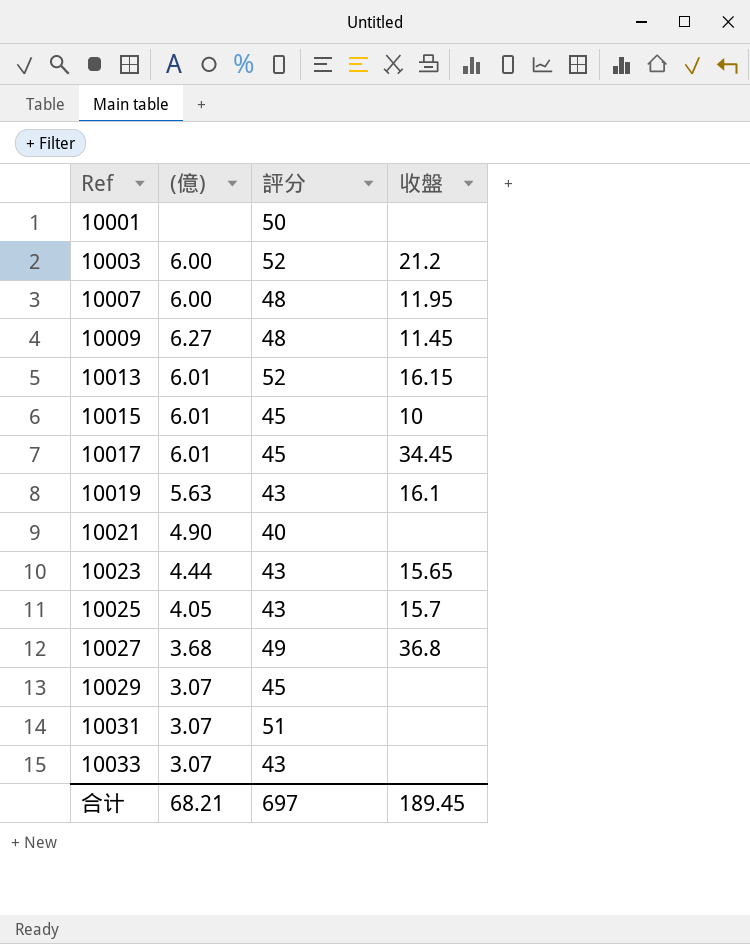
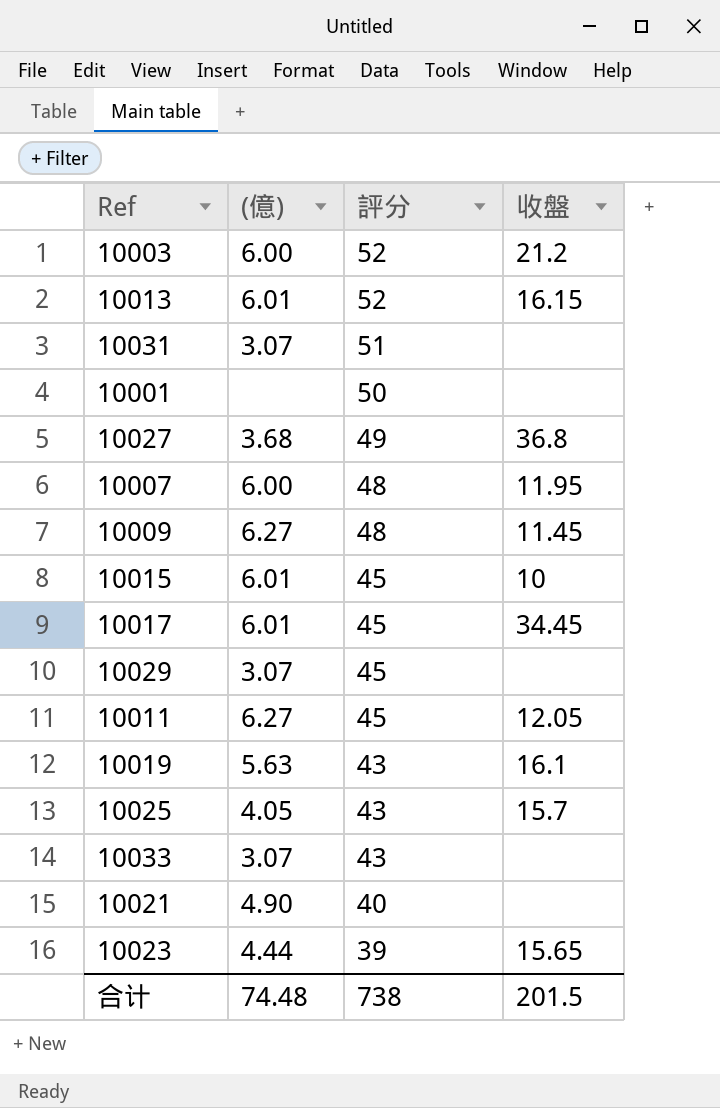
row order: Ref ascending -> 評分 descending
row 10011: none -> 6.27 | 45 | 12.05
10023 | 評分: 43 -> 39
合计 | (億): 68.21 -> 74.48
合计 | 評分: 697 -> 738
合计 | 收盤: 189.45 -> 201.5

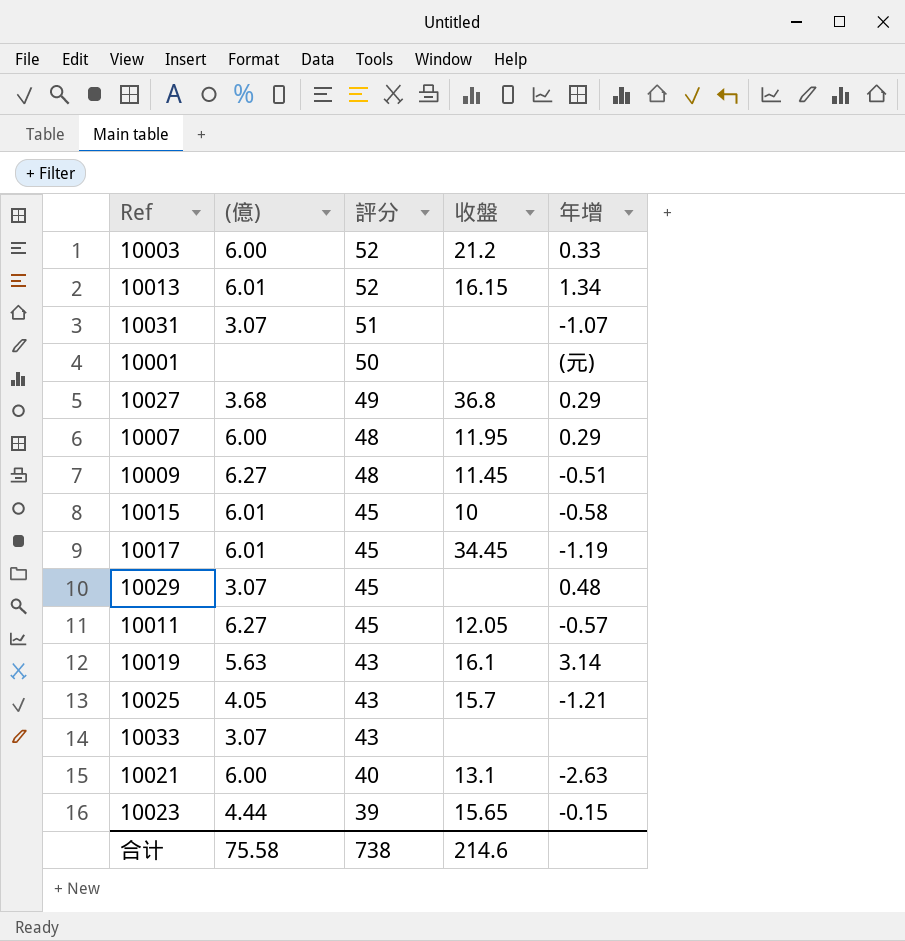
column 年增 | position: none -> 5
10021 | (億): 4.90 -> 6.00
10021 | 收盤: none -> 13.1
合计 | (億): 74.48 -> 75.58
合计 | 收盤: 201.5 -> 214.6

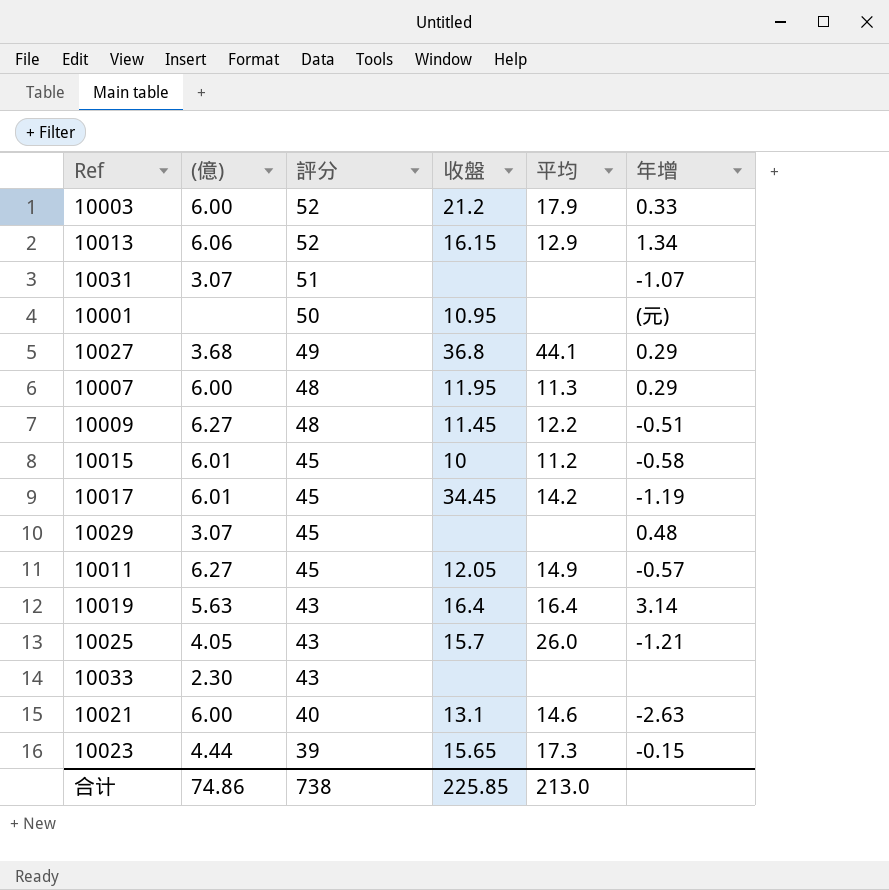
column 平均 | position: none -> 5
10013 | (億): 6.01 -> 6.06
10001 | 收盤: none -> 10.95
10019 | 收盤: 16.1 -> 16.4
10033 | (億): 3.07 -> 2.30
合计 | (億): 75.58 -> 74.86
合计 | 收盤: 214.6 -> 225.85

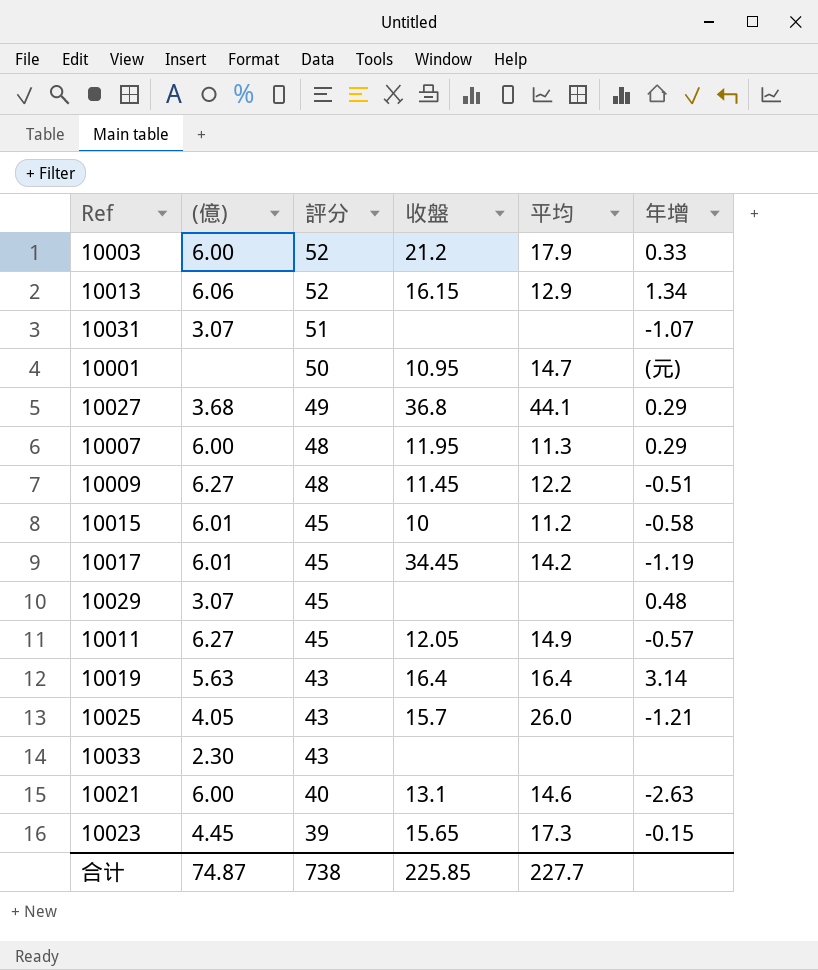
10001 | 平均: none -> 14.7
10023 | (億): 4.44 -> 4.45
合计 | (億): 74.86 -> 74.87
合计 | 平均: 213.0 -> 227.7

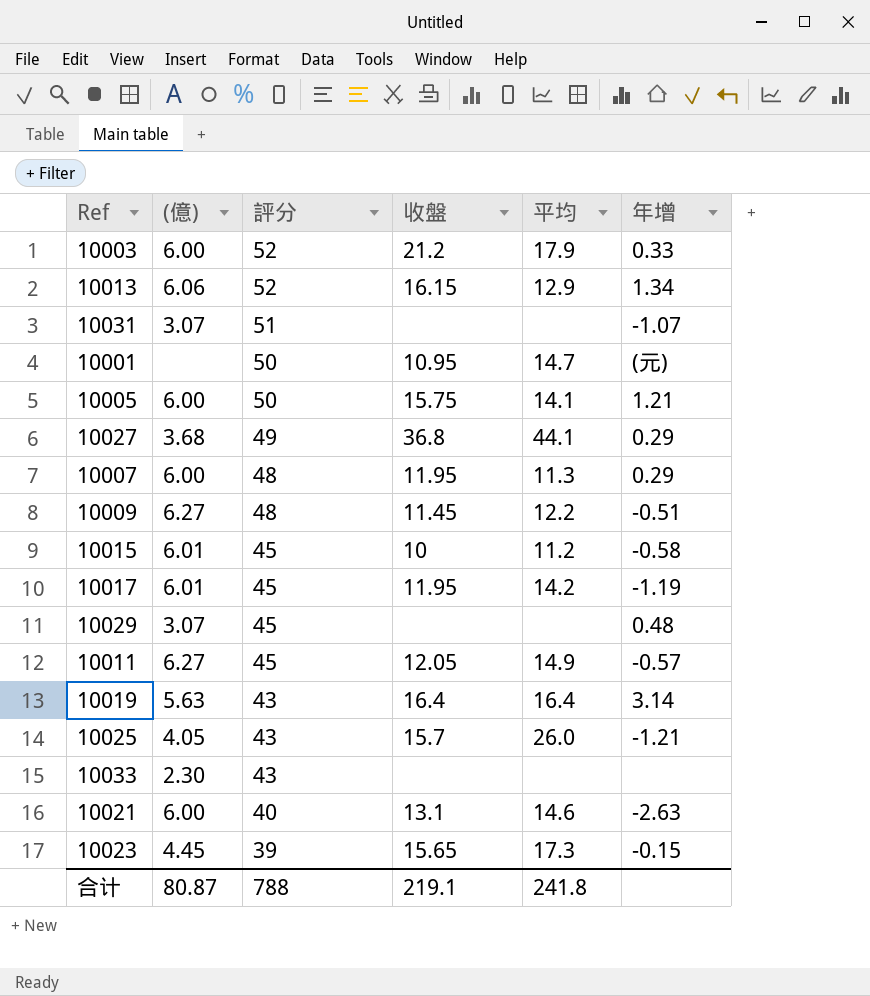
row 10005: none -> 6.00 | 50 | 15.75 | 14.1 | 1.21
10017 | 收盤: 34.45 -> 11.95
合计 | (億): 74.87 -> 80.87
合计 | 評分: 738 -> 788
合计 | 收盤: 225.85 -> 219.1
合计 | 平均: 227.7 -> 241.8

